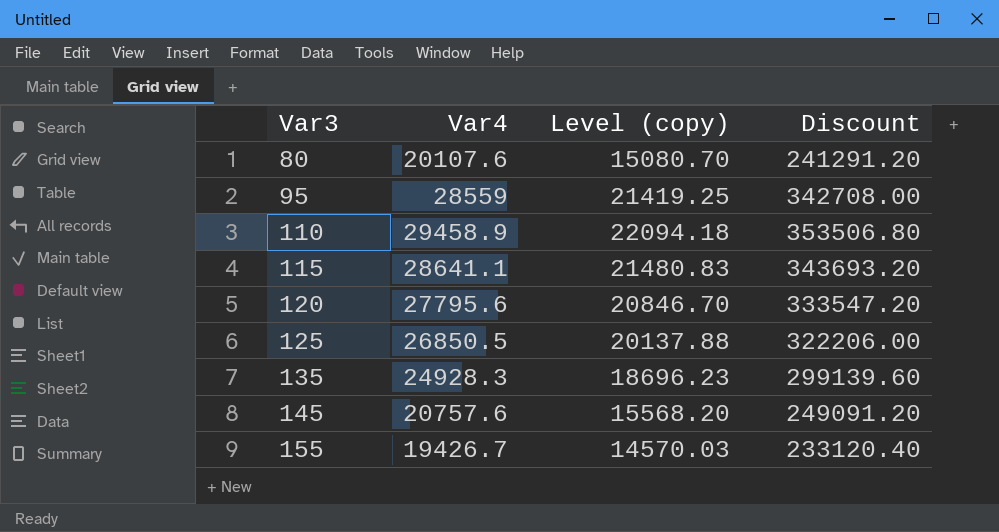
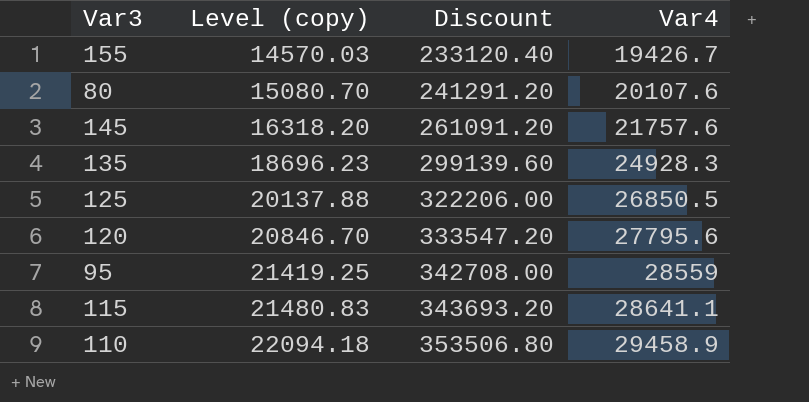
row order: Var3 ascending -> Level (copy) ascending
column Var4 | position: 2 -> 4
145 | Level (copy): 15568.20 -> 16318.20
145 | Discount: 249091.20 -> 261091.20
145 | Var4: 20757.6 -> 21757.6

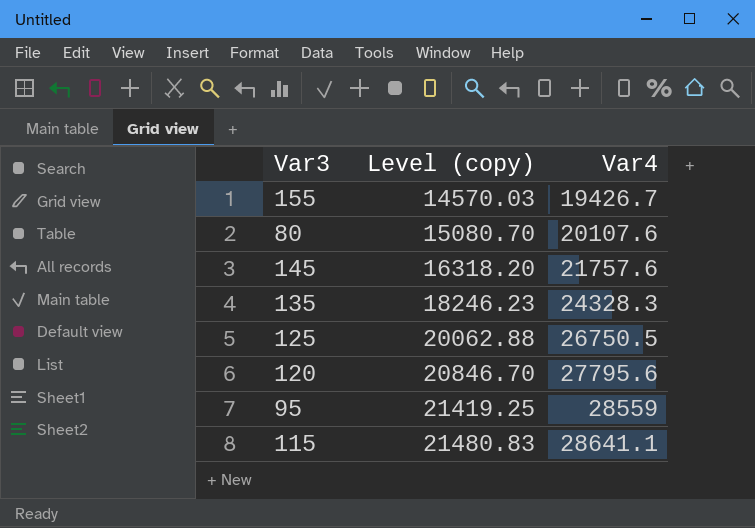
column Discount | formula: [Var4] * 12 -> none
row 110: 22094.18 | 353506.80 | 29458.9 -> none
135 | Level (copy): 18696.23 -> 18246.23
135 | Var4: 24928.3 -> 24328.3
125 | Level (copy): 20137.88 -> 20062.88
125 | Var4: 26850.5 -> 26750.5

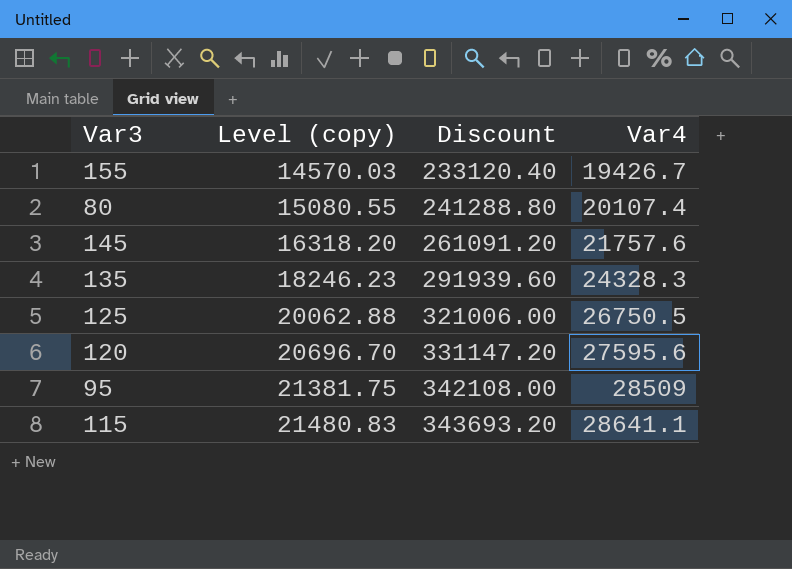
column Discount | formula: none -> [Var4] * 12
80 | Level (copy): 15080.70 -> 15080.55
80 | Var4: 20107.6 -> 20107.4
120 | Level (copy): 20846.70 -> 20696.70
120 | Var4: 27795.6 -> 27595.6
95 | Level (copy): 21419.25 -> 21381.75
95 | Var4: 28559 -> 28509

